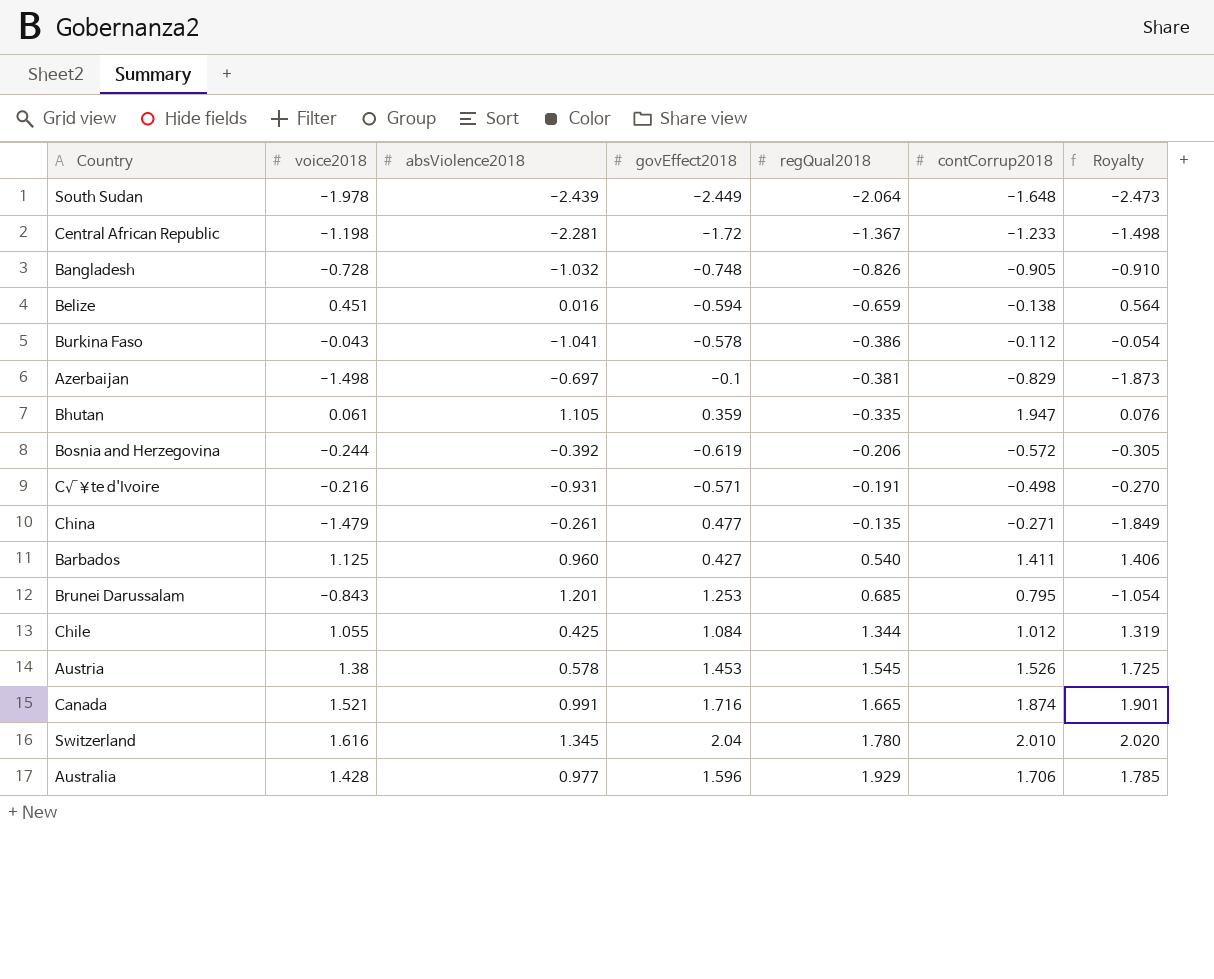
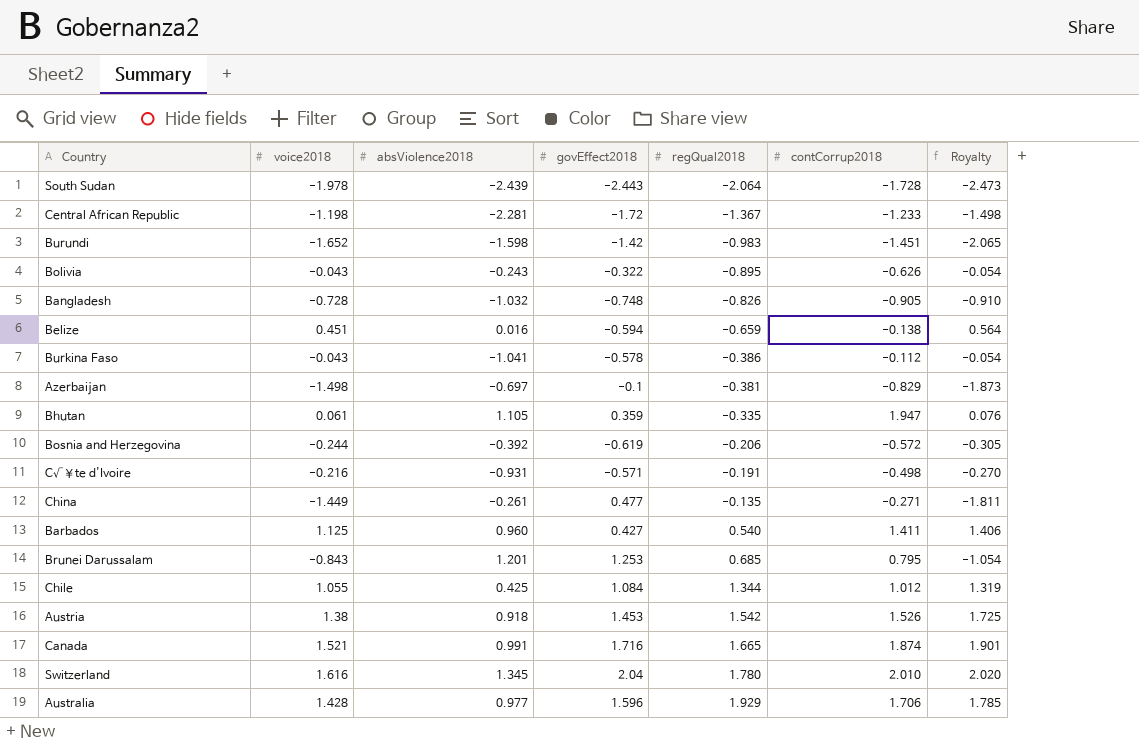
South Sudan | govEffect2018: -2.449 -> -2.443
South Sudan | contCorrup2018: -1.648 -> -1.728
row Burundi: none -> -1.652 | -1.598 | -1.42 | -0.983 | -1.451 | -2.065
row Bolivia: none -> -0.043 | -0.243 | -0.322 | -0.895 | -0.626 | -0.054
China | voice2018: -1.479 -> -1.449
China | Royalty: -1.849 -> -1.811
Austria | absViolence2018: 0.578 -> 0.918
Austria | regQual2018: 1.545 -> 1.542

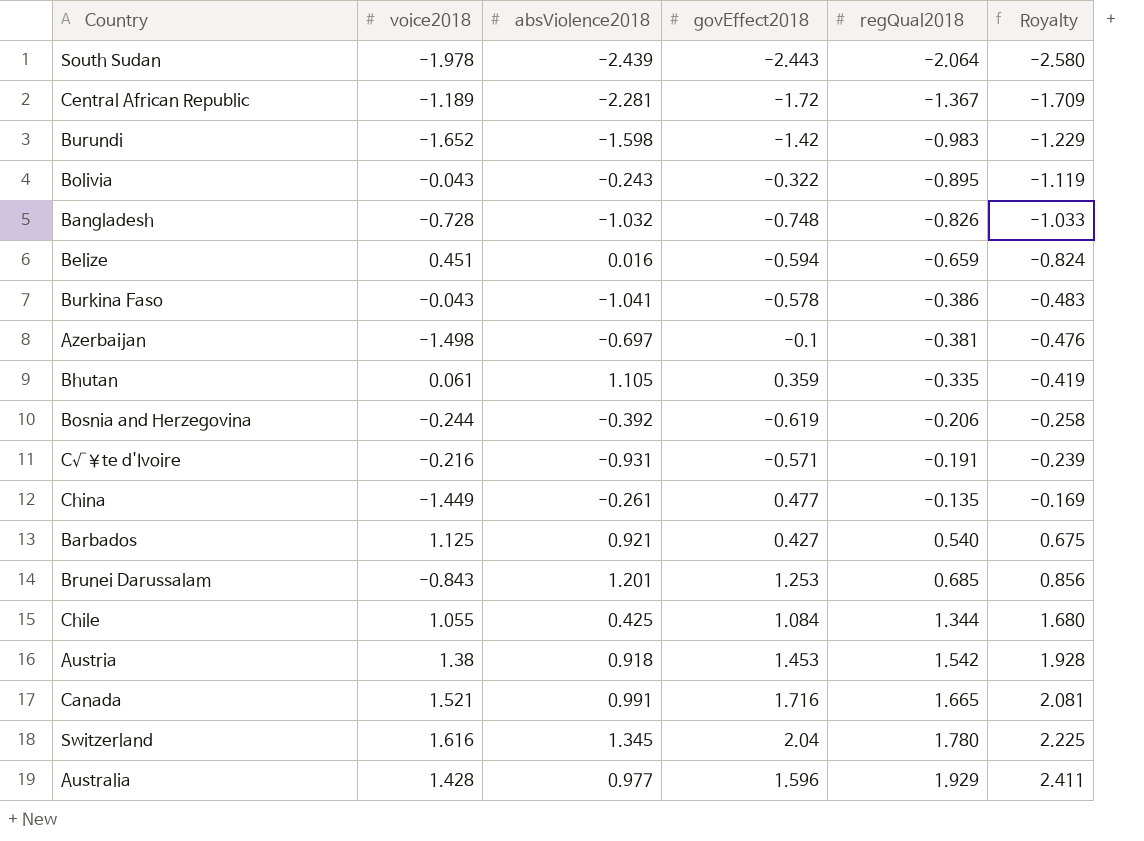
column contCorrup2018 | position: 6 -> none
column Royalty | formula: [voice2018] * 1.25 -> [regQual2018] * 1.25
Central African Republic | voice2018: -1.198 -> -1.189
Barbados | absViolence2018: 0.960 -> 0.921

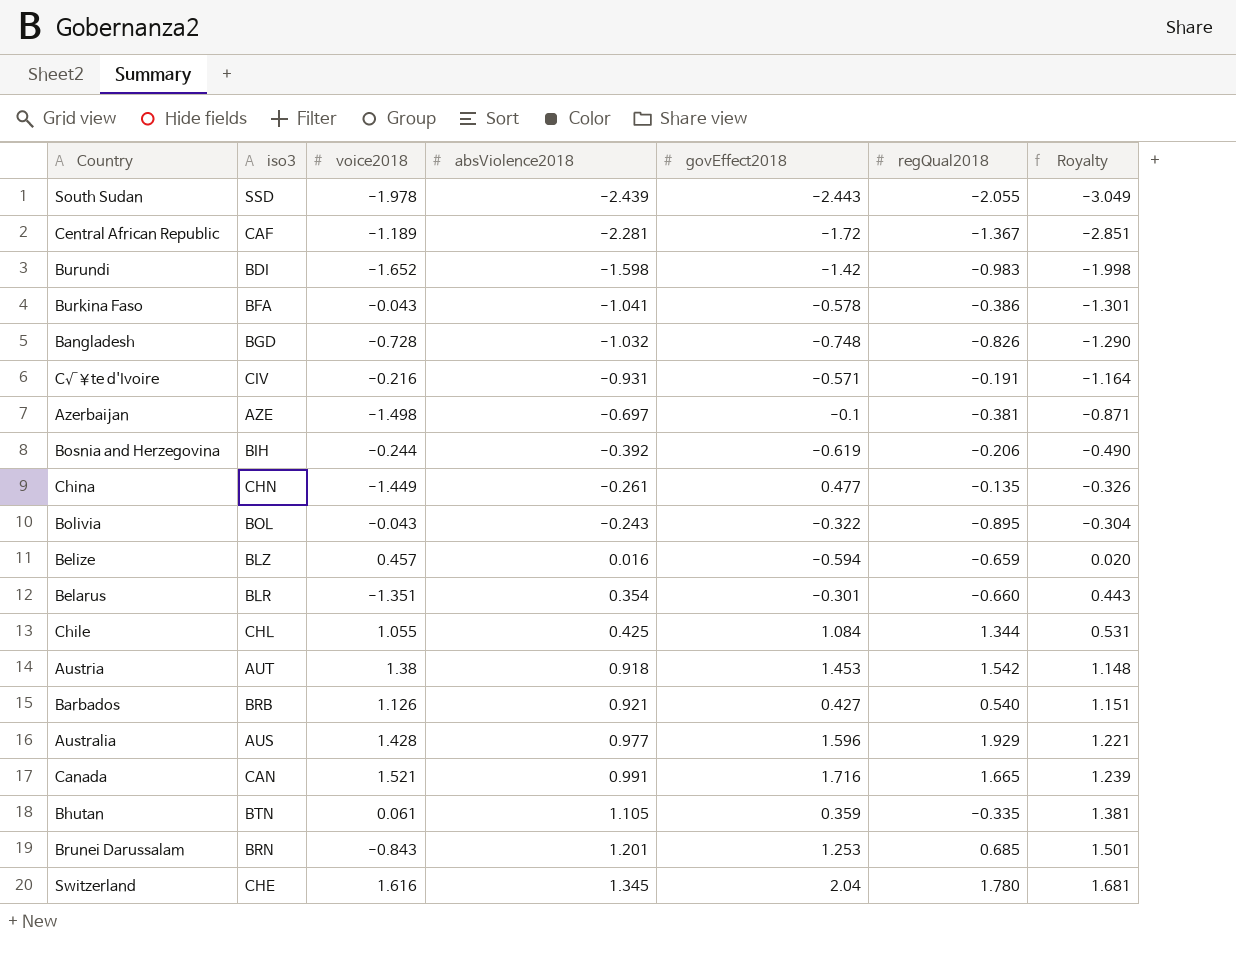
row order: regQual2018 ascending -> absViolence2018 ascending
column iso3 | position: none -> 2
column Royalty | formula: [regQual2018] * 1.25 -> [absViolence2018] * 1.25
South Sudan | regQual2018: -2.064 -> -2.055
Belize | voice2018: 0.451 -> 0.457
row Belarus: none -> BLR | -1.351 | 0.354 | -0.301 | -0.660 | 0.443
Barbados | voice2018: 1.125 -> 1.126

